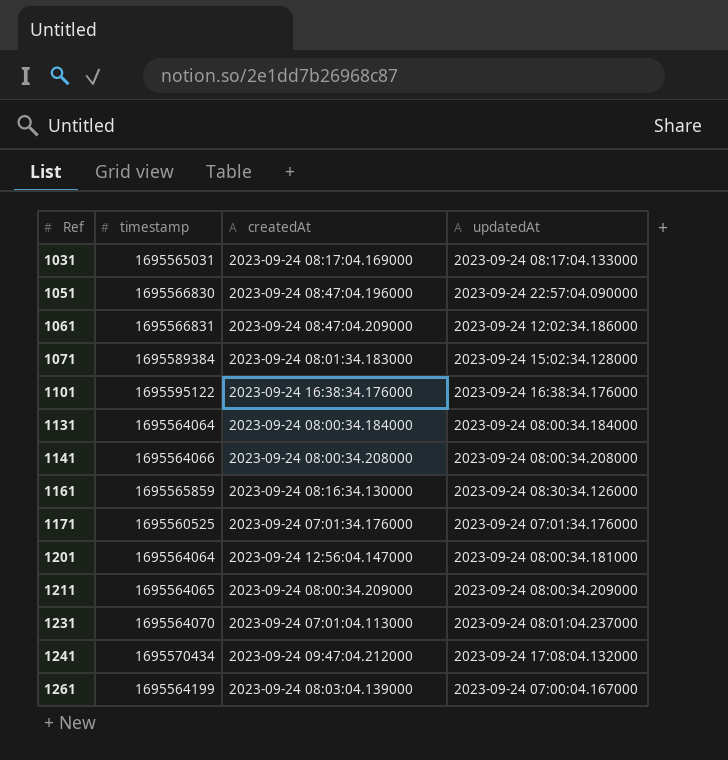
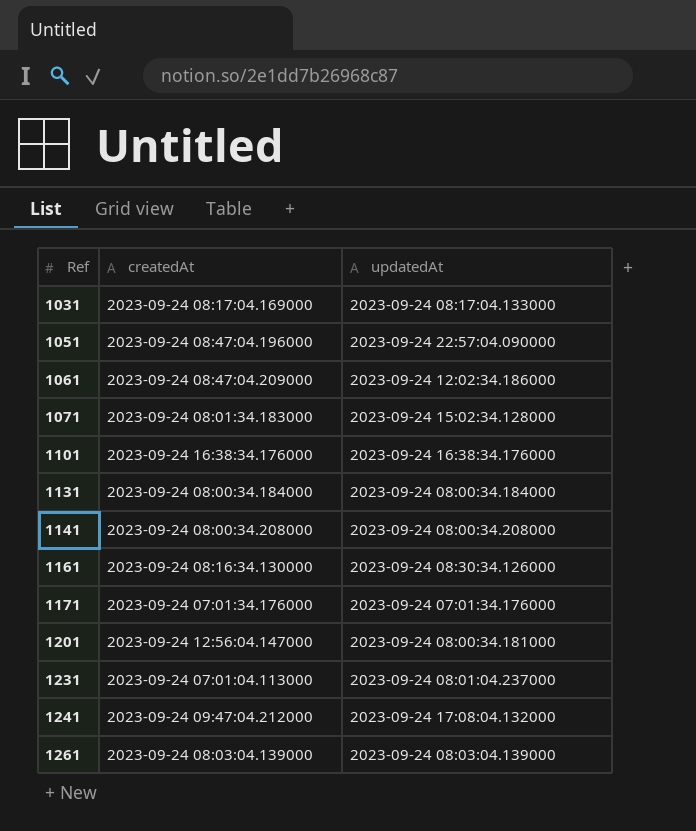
column timestamp | position: 2 -> none
row 1211: 1695564065 | 2023-09-24 08:00:34.209000 | 2023-09-24 08:00:34.209000 -> none
1261 | updatedAt: 2023-09-24 07:00:04.167000 -> 2023-09-24 08:03:04.139000

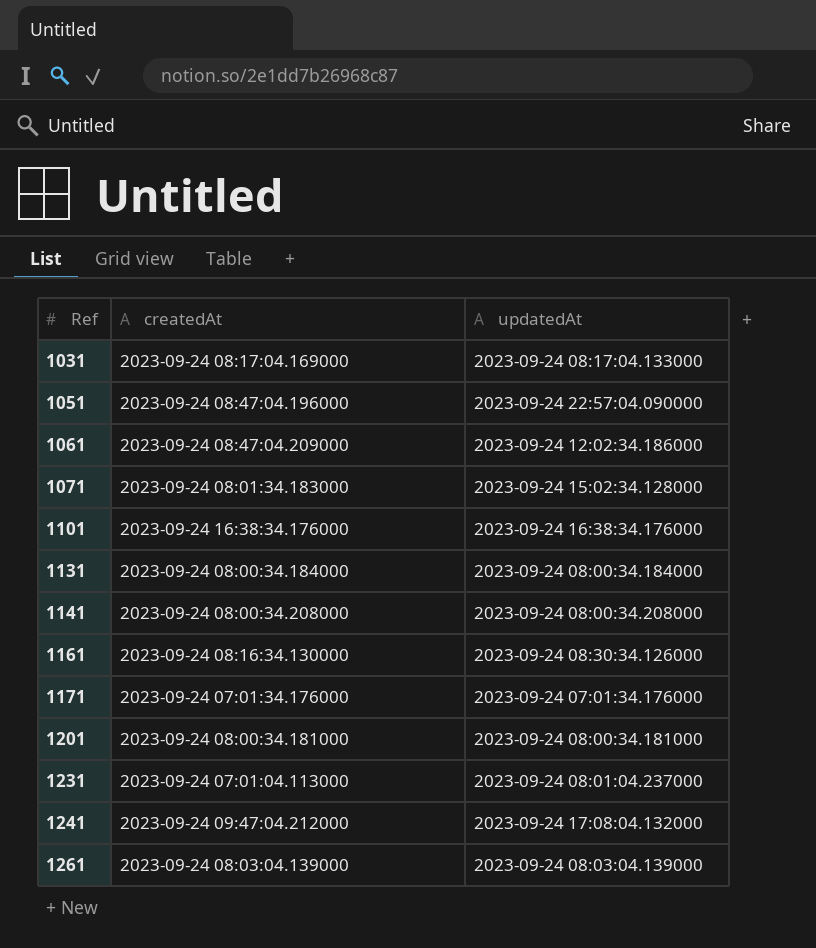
1201 | createdAt: 2023-09-24 12:56:04.147000 -> 2023-09-24 08:00:34.181000

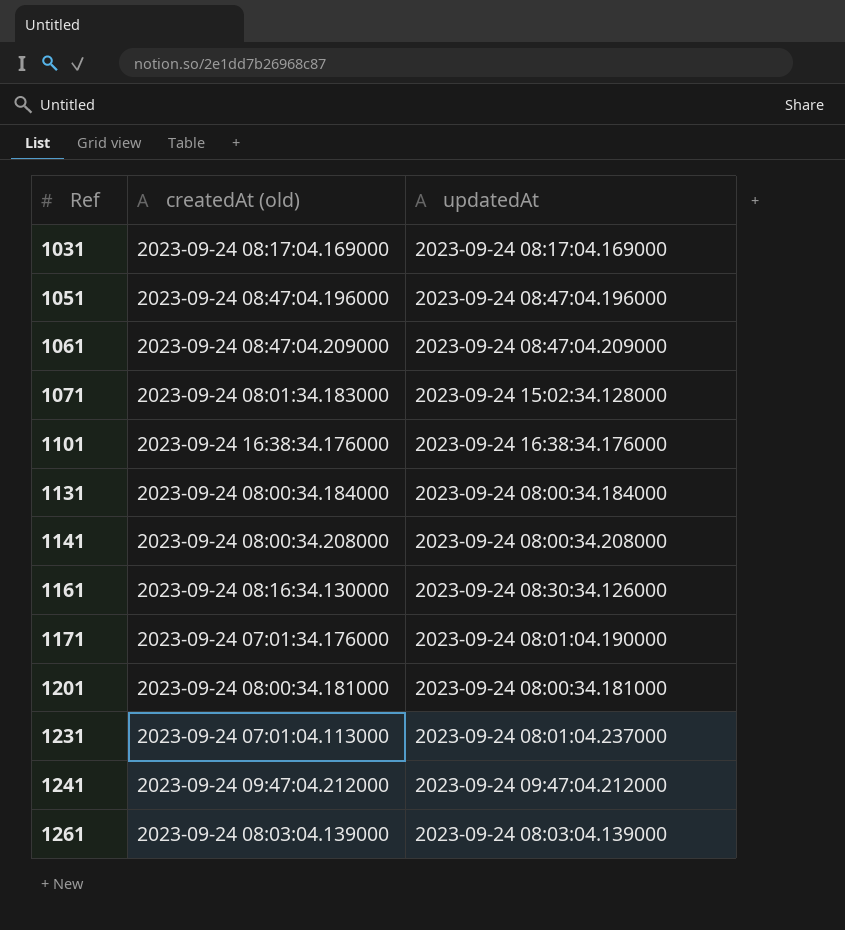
column name: createdAt -> createdAt (old)
1031 | updatedAt: 2023-09-24 08:17:04.133000 -> 2023-09-24 08:17:04.169000
1051 | updatedAt: 2023-09-24 22:57:04.090000 -> 2023-09-24 08:47:04.196000
1061 | updatedAt: 2023-09-24 12:02:34.186000 -> 2023-09-24 08:47:04.209000
1171 | updatedAt: 2023-09-24 07:01:34.176000 -> 2023-09-24 08:01:04.190000
1241 | updatedAt: 2023-09-24 17:08:04.132000 -> 2023-09-24 09:47:04.212000

